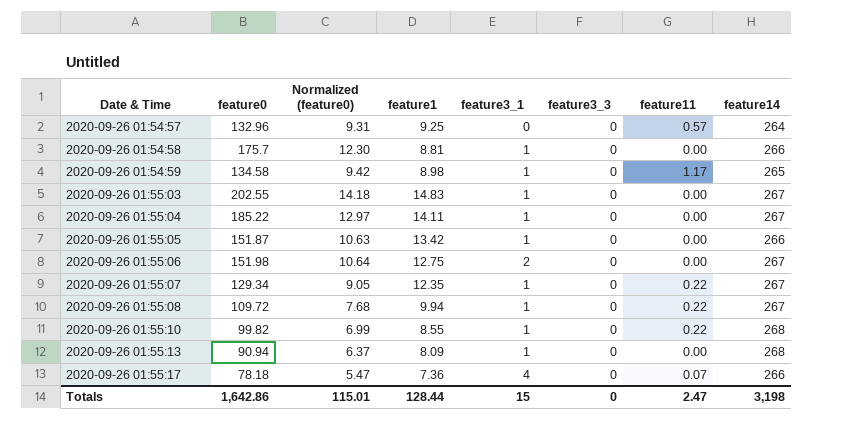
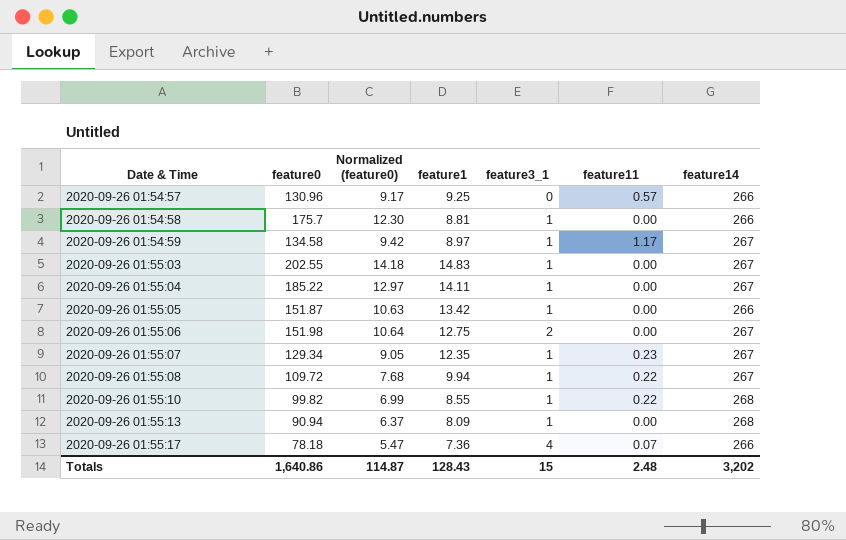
column feature3_3 | position: 6 -> none
2020-09-26 01:54:57 | feature0: 132.96 -> 130.96
2020-09-26 01:54:57 | Normalized (feature0): 9.31 -> 9.17
2020-09-26 01:54:57 | feature14: 264 -> 266
2020-09-26 01:54:59 | feature1: 8.98 -> 8.97
2020-09-26 01:54:59 | feature14: 265 -> 267
2020-09-26 01:55:07 | feature11: 0.22 -> 0.23
Totals | feature0: 1,642.86 -> 1,640.86
Totals | Normalized (feature0): 115.01 -> 114.87
Totals | feature1: 128.44 -> 128.43
Totals | feature11: 2.47 -> 2.48
Totals | feature14: 3,198 -> 3,202

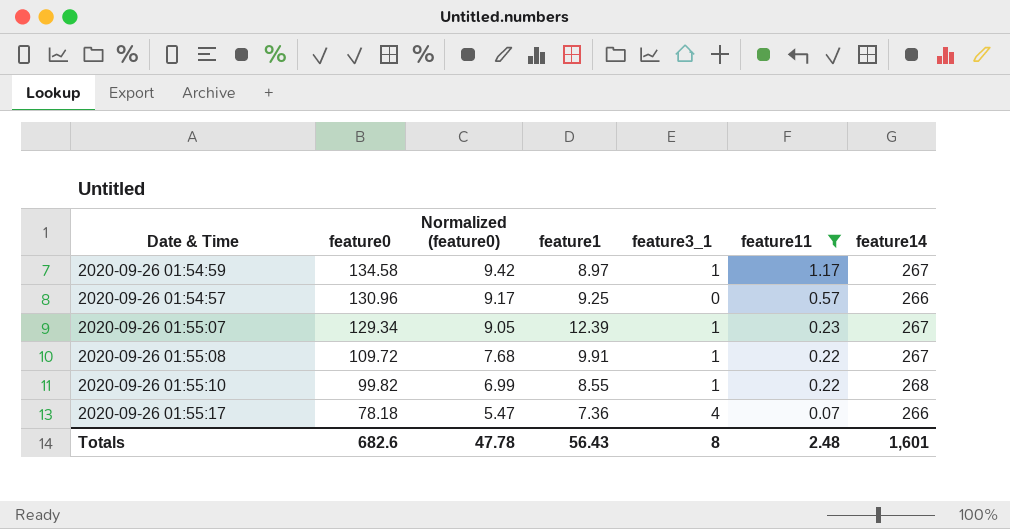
filter: none -> feature11 != 0.00
row order: Date & Time ascending -> feature0 descending
2020-09-26 01:55:07 | feature1: 12.35 -> 12.39
2020-09-26 01:55:08 | feature1: 9.94 -> 9.91
Totals | feature0: 1,640.86 -> 682.6
Totals | Normalized (feature0): 114.87 -> 47.78
Totals | feature1: 128.43 -> 56.43
Totals | feature3_1: 15 -> 8
Totals | feature14: 3,202 -> 1,601

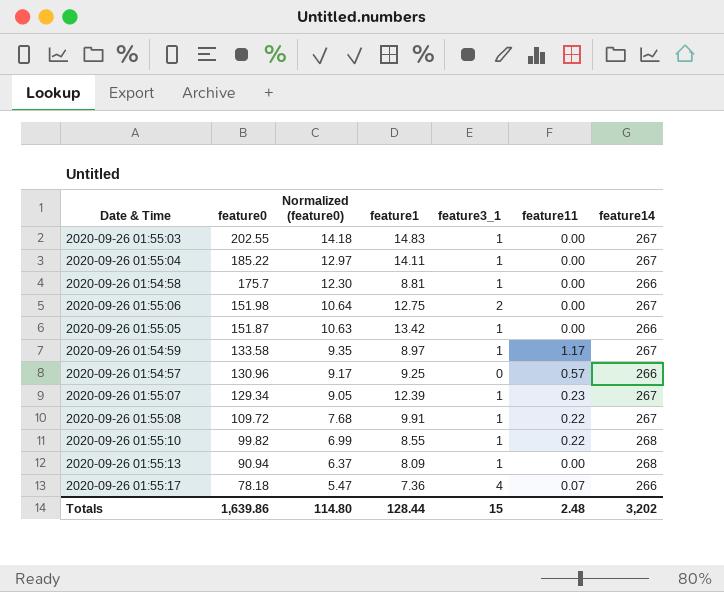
filter: feature11 != 0.00 -> none
2020-09-26 01:54:59 | feature0: 134.58 -> 133.58
2020-09-26 01:54:59 | Normalized (feature0): 9.42 -> 9.35
Totals | feature0: 682.6 -> 1,639.86
Totals | Normalized (feature0): 47.78 -> 114.80
Totals | feature1: 56.43 -> 128.44
Totals | feature3_1: 8 -> 15
Totals | feature14: 1,601 -> 3,202

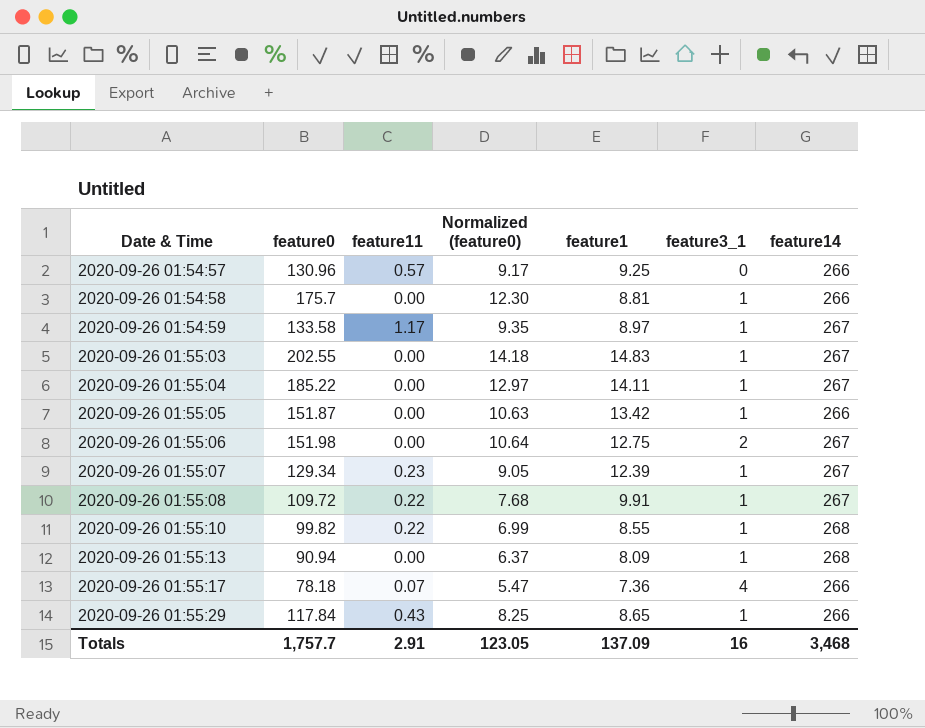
row order: feature0 descending -> Date & Time ascending
column feature11 | position: 6 -> 3
row 2020-09-26 01:55:29: none -> 117.84 | 0.43 | 8.25 | 8.65 | 1 | 266
Totals | feature0: 1,639.86 -> 1,757.7
Totals | feature11: 2.48 -> 2.91
Totals | Normalized (feature0): 114.80 -> 123.05
Totals | feature1: 128.44 -> 137.09
Totals | feature3_1: 15 -> 16
Totals | feature14: 3,202 -> 3,468

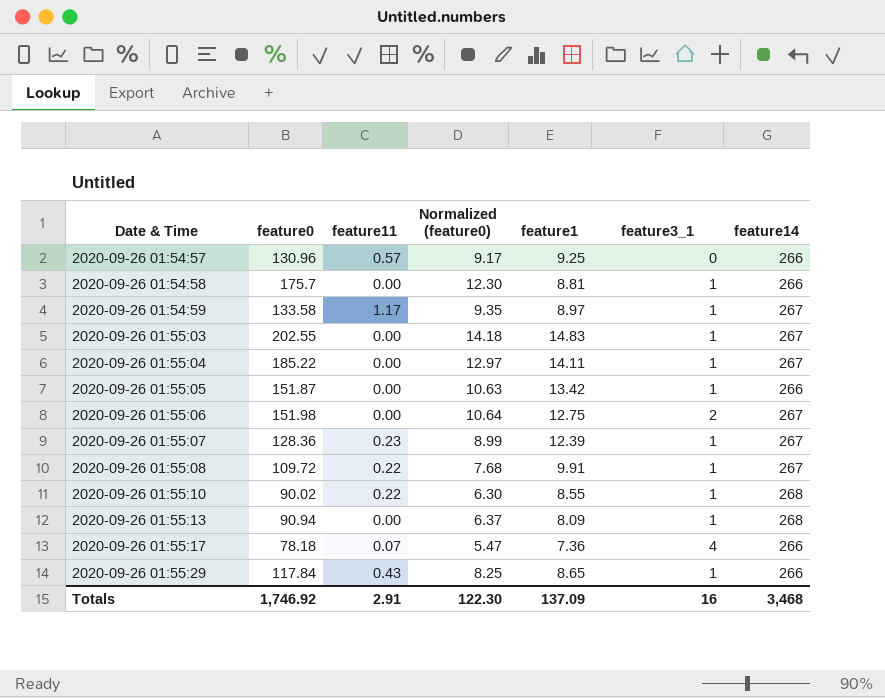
2020-09-26 01:55:07 | feature0: 129.34 -> 128.36
2020-09-26 01:55:07 | Normalized (feature0): 9.05 -> 8.99
2020-09-26 01:55:10 | feature0: 99.82 -> 90.02
2020-09-26 01:55:10 | Normalized (feature0): 6.99 -> 6.30
Totals | feature0: 1,757.7 -> 1,746.92
Totals | Normalized (feature0): 123.05 -> 122.30

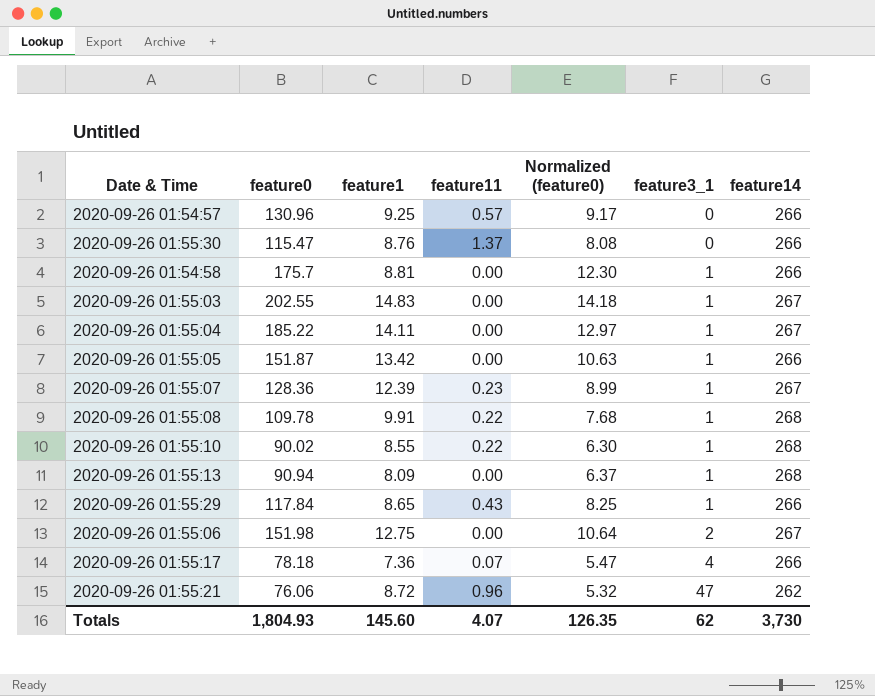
row order: Date & Time ascending -> feature3_1 ascending
column feature1 | position: 5 -> 3
row 2020-09-26 01:54:59: 133.58 | 1.17 | 9.35 | 8.97 | 1 | 267 -> none
row 2020-09-26 01:55:30: none -> 115.47 | 8.76 | 1.37 | 8.08 | 0 | 266
2020-09-26 01:55:08 | feature0: 109.72 -> 109.78
2020-09-26 01:55:08 | feature14: 267 -> 268
row 2020-09-26 01:55:21: none -> 76.06 | 8.72 | 0.96 | 5.32 | 47 | 262
Totals | feature0: 1,746.92 -> 1,804.93
Totals | feature1: 137.09 -> 145.60
Totals | feature11: 2.91 -> 4.07
Totals | Normalized (feature0): 122.30 -> 126.35
Totals | feature3_1: 16 -> 62
Totals | feature14: 3,468 -> 3,730

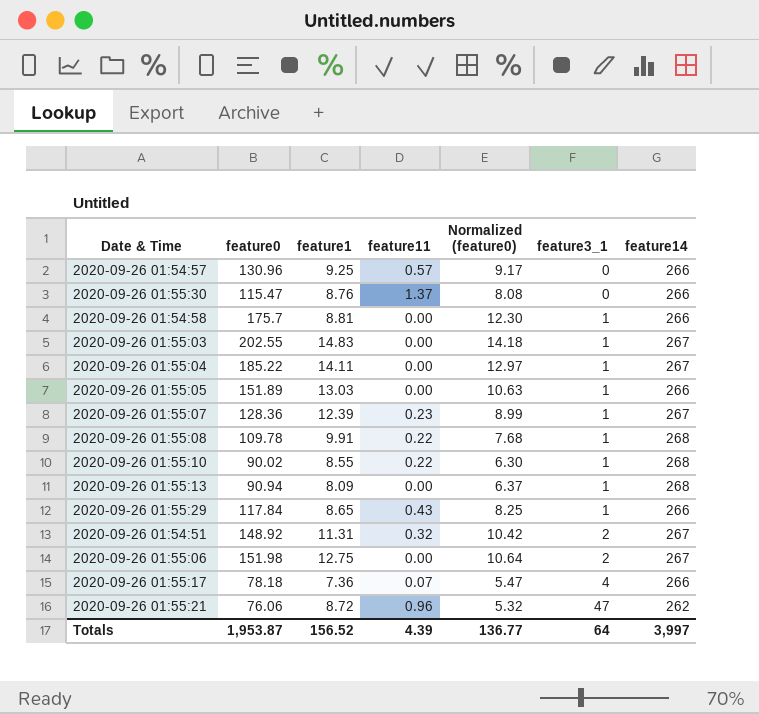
2020-09-26 01:55:05 | feature0: 151.87 -> 151.89
2020-09-26 01:55:05 | feature1: 13.42 -> 13.03
row 2020-09-26 01:54:51: none -> 148.92 | 11.31 | 0.32 | 10.42 | 2 | 267
Totals | feature0: 1,804.93 -> 1,953.87
Totals | feature1: 145.60 -> 156.52
Totals | feature11: 4.07 -> 4.39
Totals | Normalized (feature0): 126.35 -> 136.77
Totals | feature3_1: 62 -> 64
Totals | feature14: 3,730 -> 3,997

